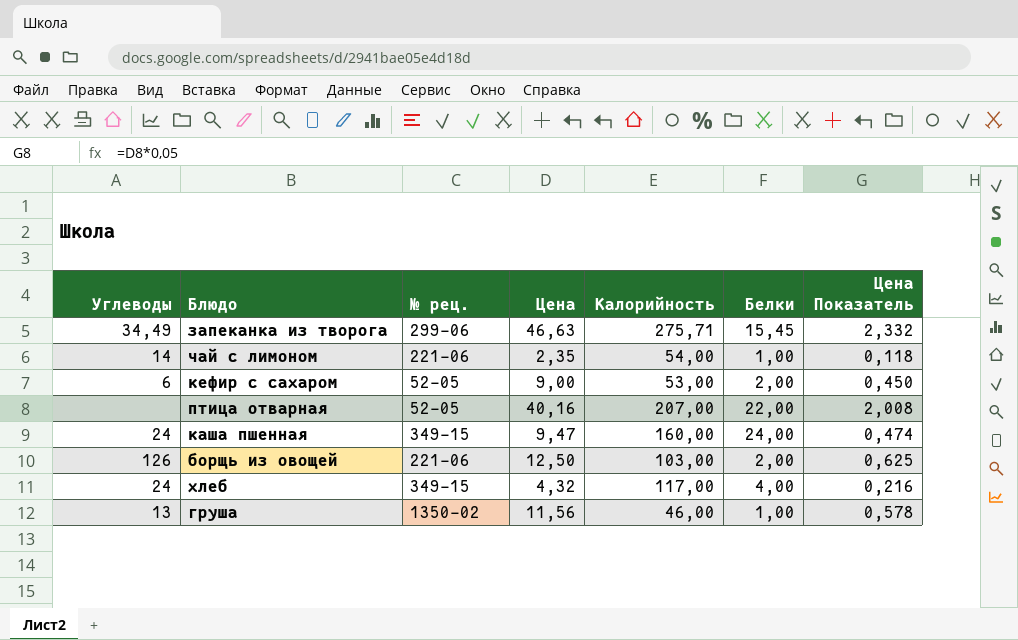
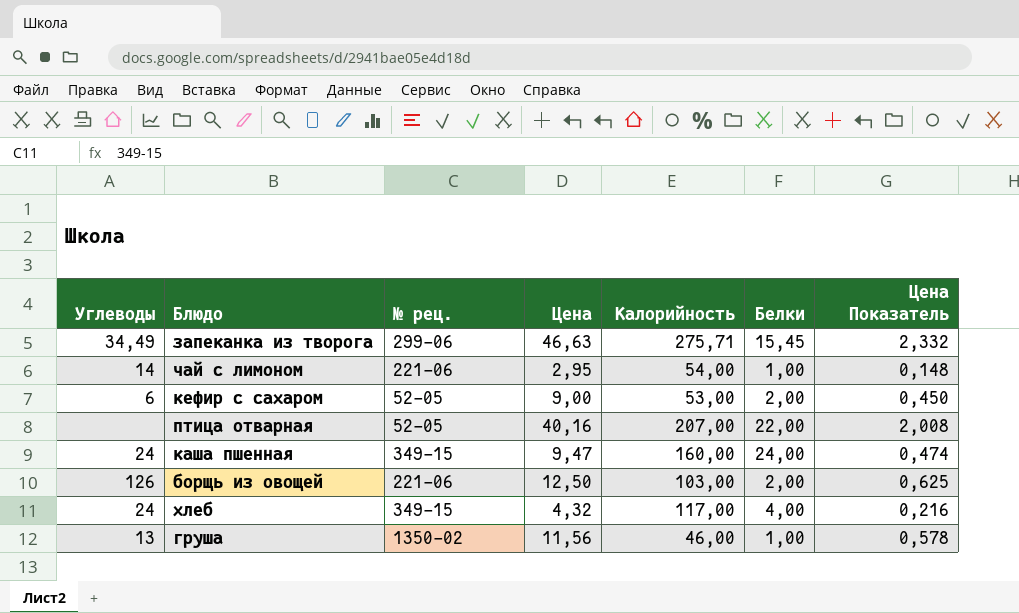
чай с лимоном | Цена: 2,35 -> 2,95
чай с лимоном | Цена Показатель: 0,118 -> 0,148

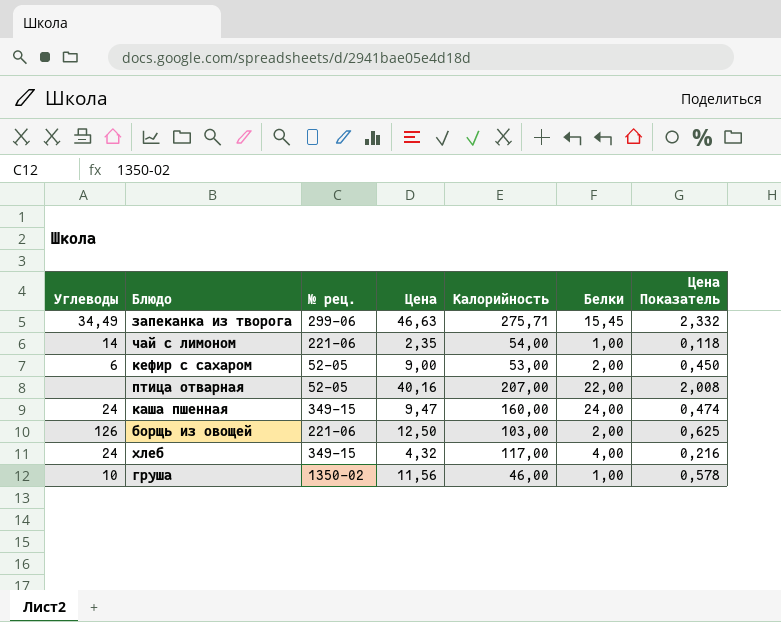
чай с лимоном | Цена: 2,95 -> 2,35
чай с лимоном | Цена Показатель: 0,148 -> 0,118
груша | Углеводы: 13 -> 10

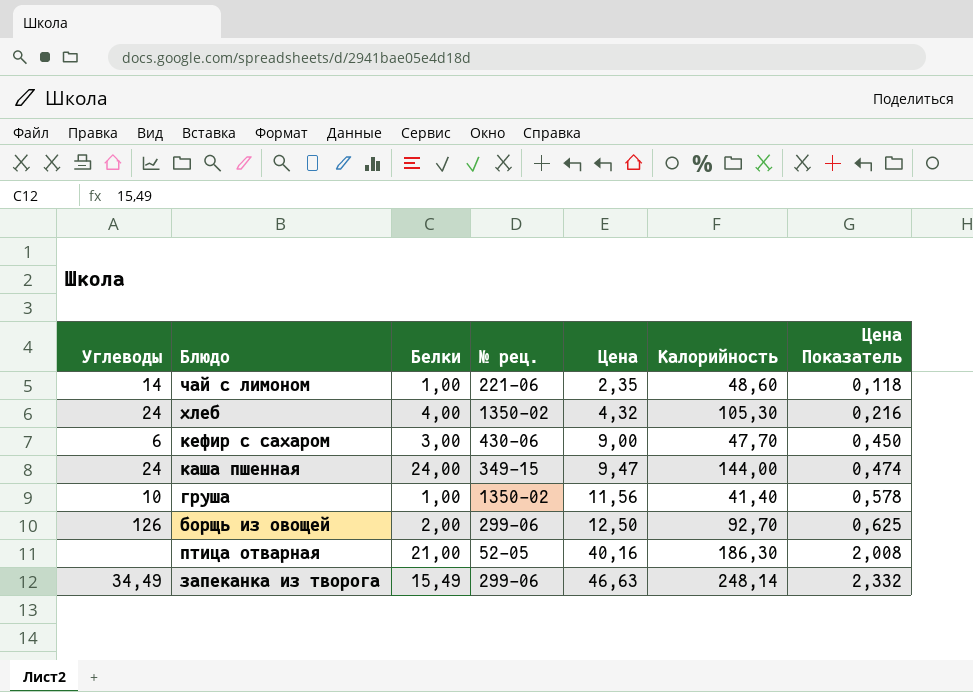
row order: none -> Цена ascending
column Белки | position: 6 -> 3
чай с лимоном | Калорийность: 54,00 -> 48,60
хлеб | № рец.: 349-15 -> 1350-02
хлеб | Калорийность: 117,00 -> 105,30
кефир с сахаром | Белки: 2,00 -> 3,00
кефир с сахаром | № рец.: 52-05 -> 430-06
кефир с сахаром | Калорийность: 53,00 -> 47,70
каша пшенная | Калорийность: 160,00 -> 144,00
груша | Калорийность: 46,00 -> 41,40
борщь из овощей | № рец.: 221-06 -> 299-06
борщь из овощей | Калорийность: 103,00 -> 92,70
птица отварная | Белки: 22,00 -> 21,00
птица отварная | Калорийность: 207,00 -> 186,30
запеканка из творога | Белки: 15,45 -> 15,49
запеканка из творога | Калорийность: 275,71 -> 248,14

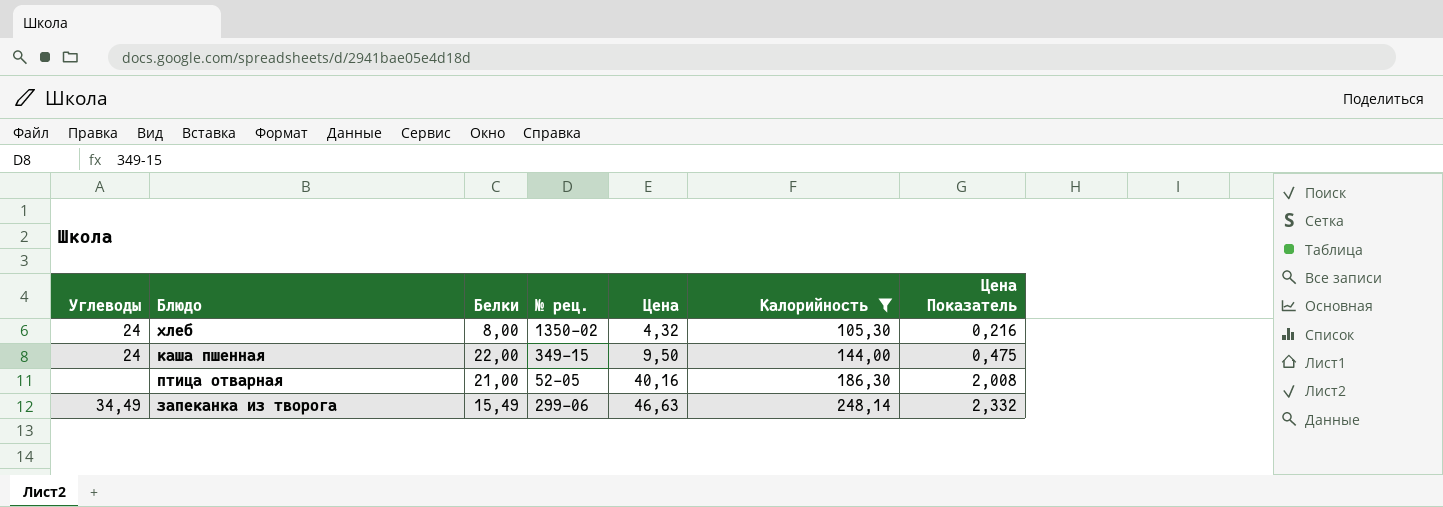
filter: none -> Калорийность >= 105,30
хлеб | Белки: 4,00 -> 8,00
каша пшенная | Белки: 24,00 -> 22,00
каша пшенная | Цена: 9,47 -> 9,50
каша пшенная | Цена Показатель: 0,474 -> 0,475

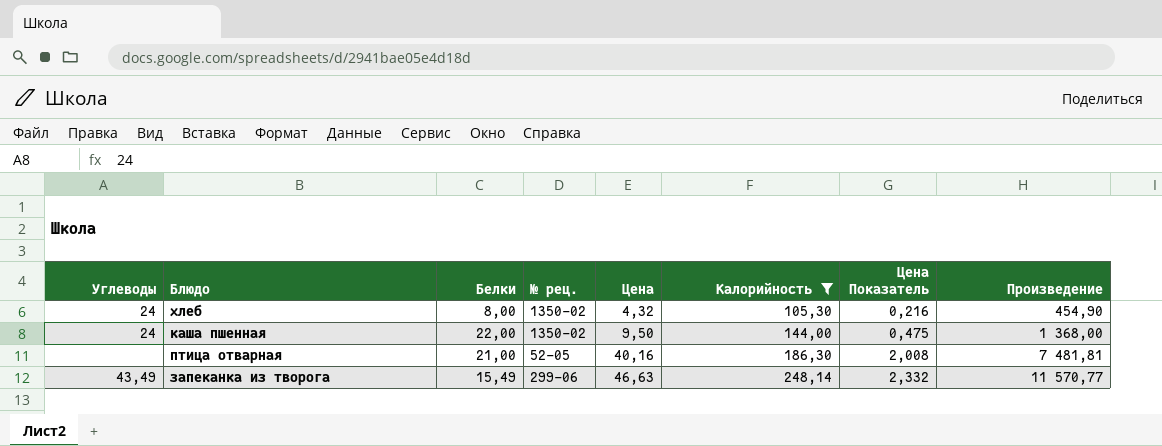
column Произведение | formula: none -> [Цена] * [Калорийность]
каша пшенная | № рец.: 349-15 -> 1350-02
запеканка из творога | Углеводы: 34,49 -> 43,49

